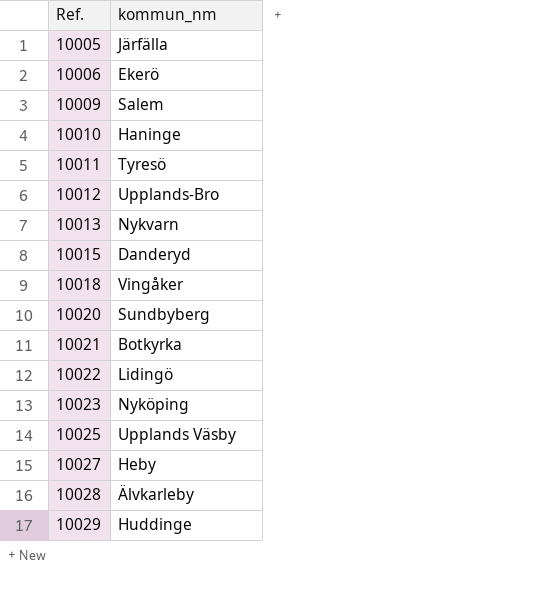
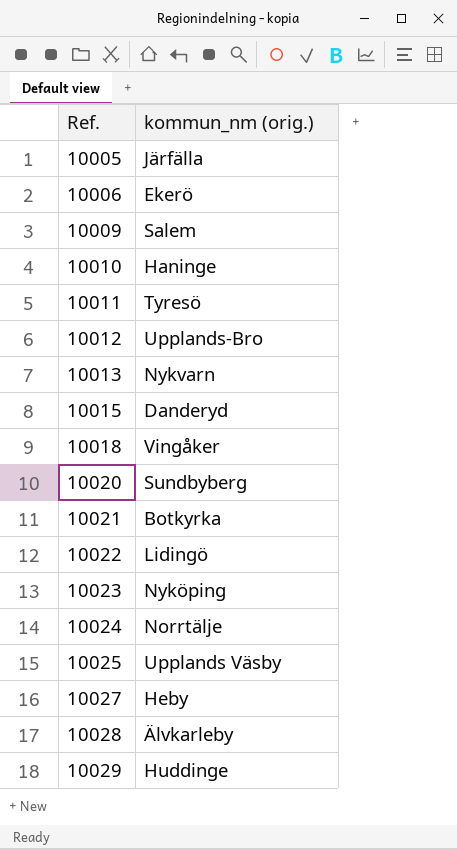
column name: kommun_nm -> kommun_nm (orig.)
row 10024: none -> Norrtälje

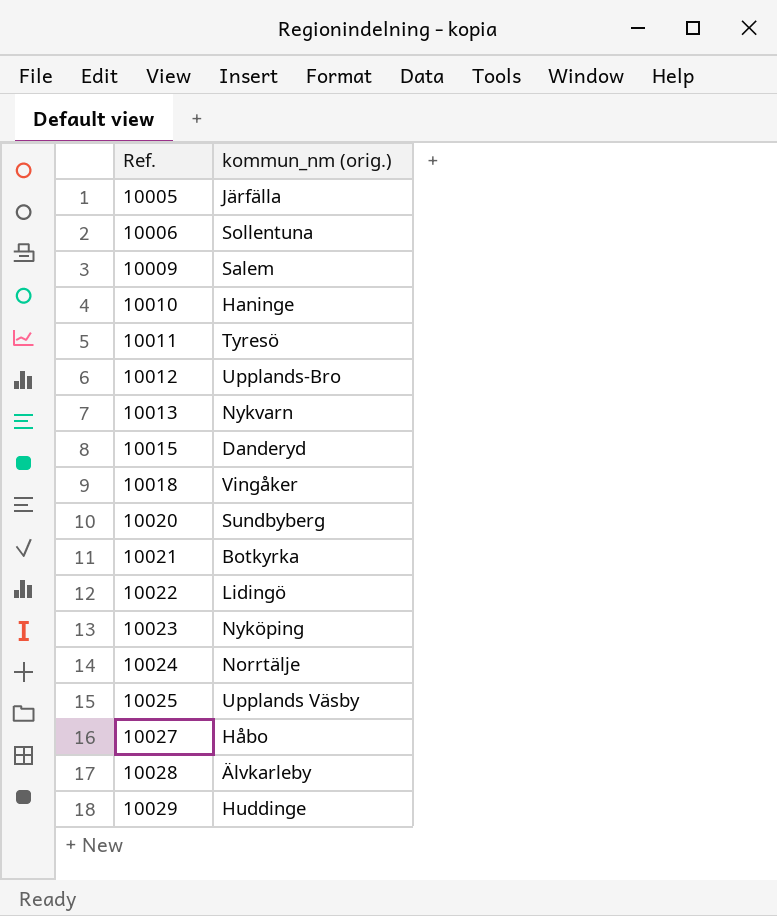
10006 | kommun_nm (orig.): Ekerö -> Sollentuna
10027 | kommun_nm (orig.): Heby -> Håbo

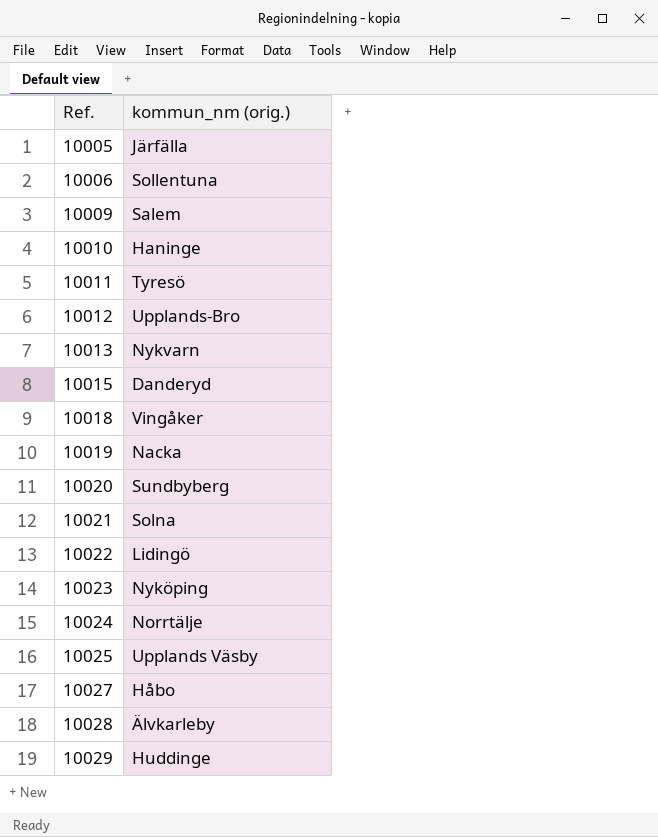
row 10019: none -> Nacka
10021 | kommun_nm (orig.): Botkyrka -> Solna

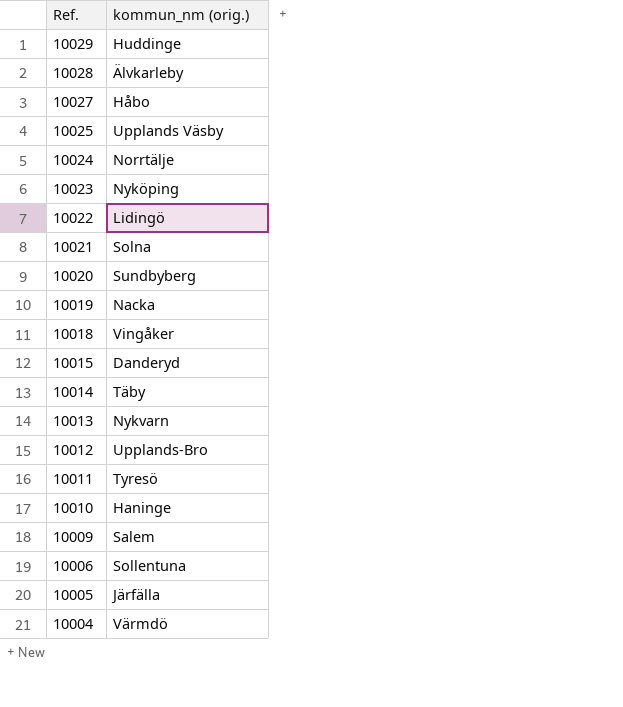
row order: Ref. ascending -> Ref. descending
row 10014: none -> Täby
row 10004: none -> Värmdö

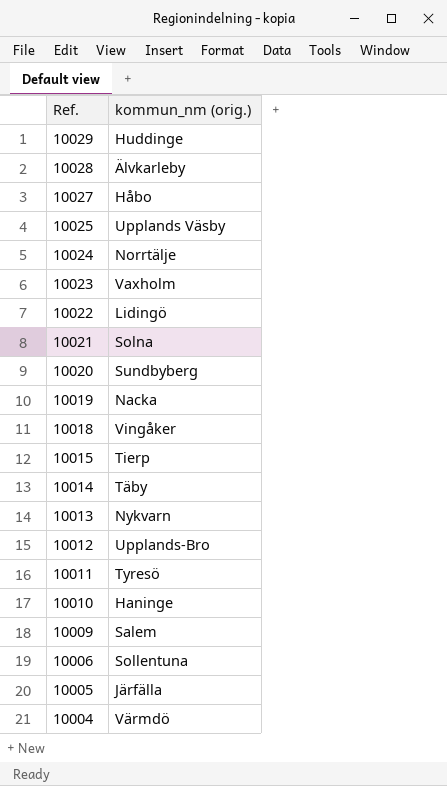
10023 | kommun_nm (orig.): Nyköping -> Vaxholm
10015 | kommun_nm (orig.): Danderyd -> Tierp

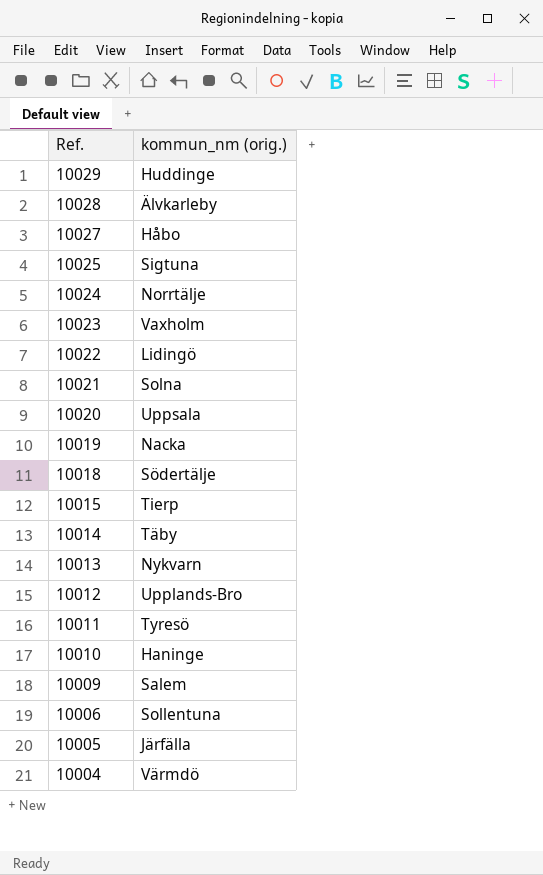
10025 | kommun_nm (orig.): Upplands Väsby -> Sigtuna
10020 | kommun_nm (orig.): Sundbyberg -> Uppsala
10018 | kommun_nm (orig.): Vingåker -> Södertälje

